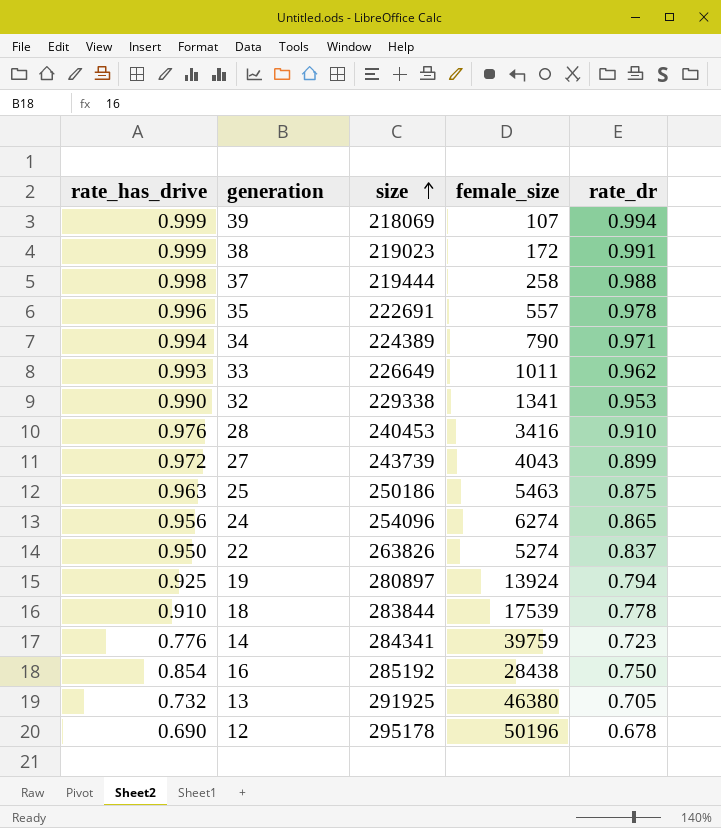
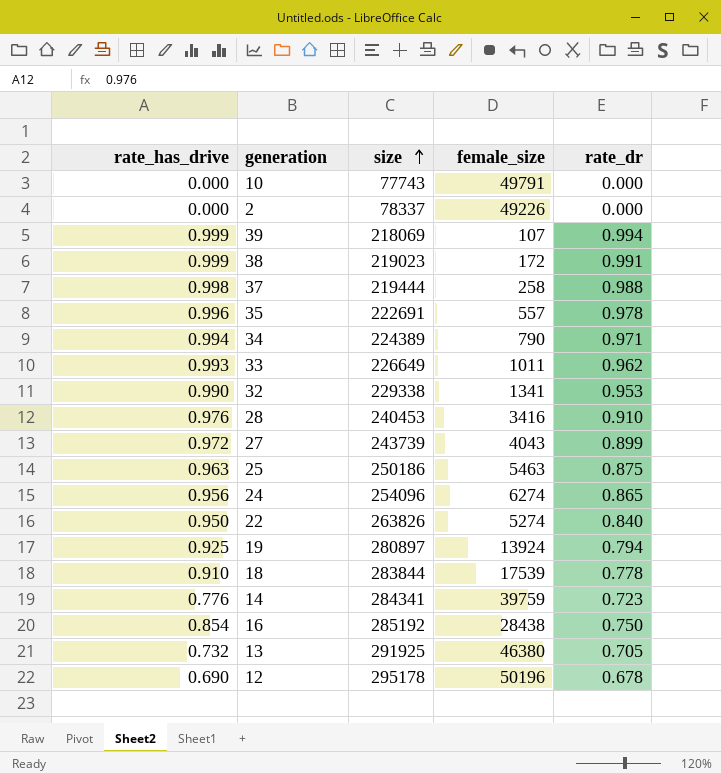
row 10: none -> 0.000 | 77743 | 49791 | 0.000
row 2: none -> 0.000 | 78337 | 49226 | 0.000
22 | rate_dr: 0.837 -> 0.840

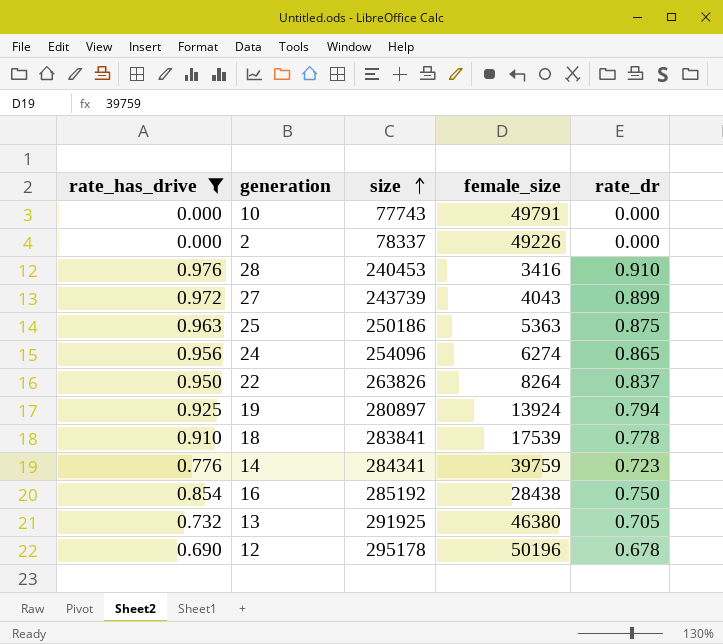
filter: none -> rate_has_drive <= 0.976
25 | female_size: 5463 -> 5363
22 | female_size: 5274 -> 8264
22 | rate_dr: 0.840 -> 0.837
18 | size: 283844 -> 283841

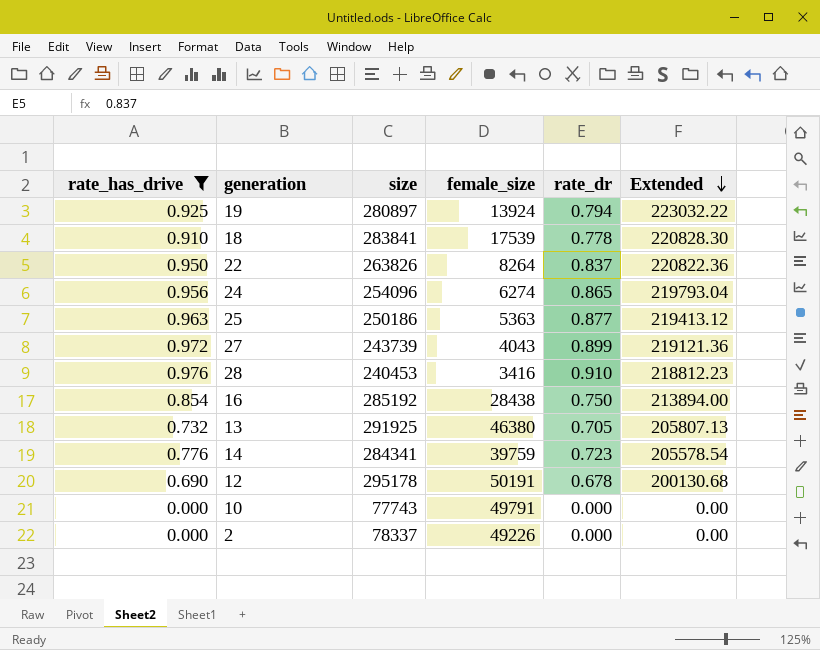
row order: size ascending -> Extended descending
column Extended | formula: none -> [size] * [rate_dr]
25 | rate_dr: 0.875 -> 0.877
12 | female_size: 50196 -> 50191

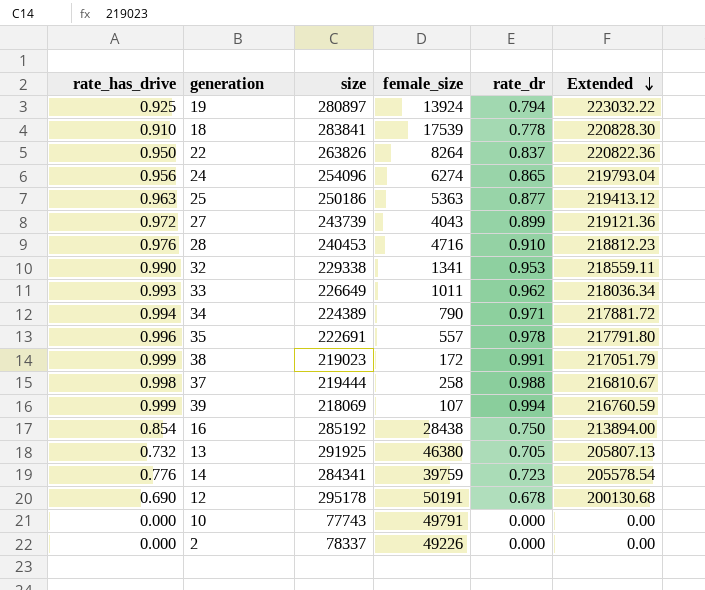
filter: rate_has_drive <= 0.976 -> none
28 | female_size: 3416 -> 4716

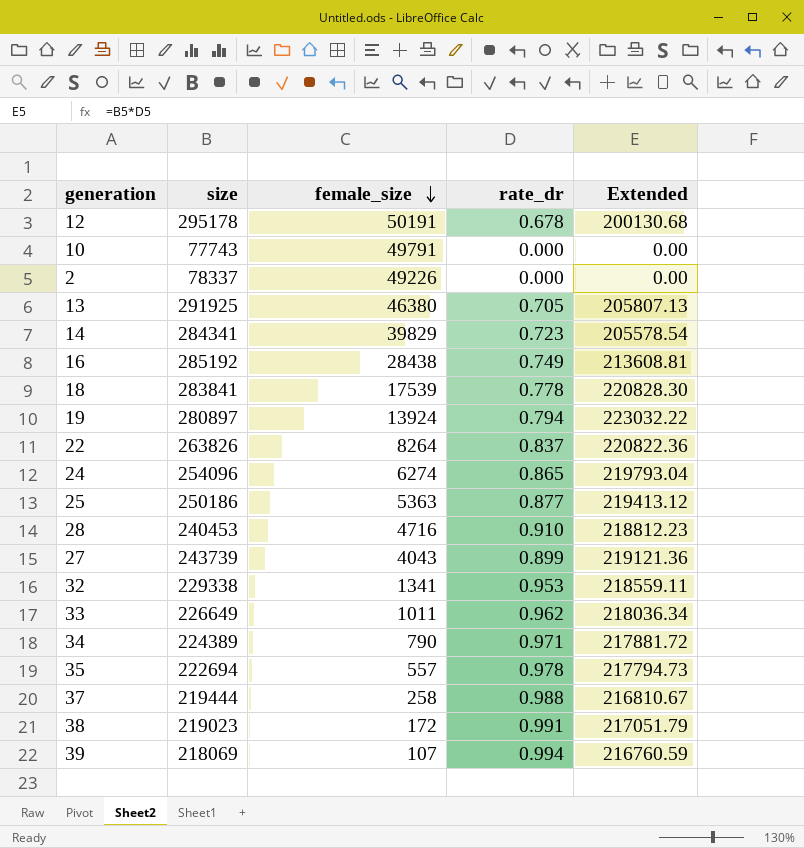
row order: Extended descending -> female_size descending
column rate_has_drive | position: 1 -> none
14 | female_size: 39759 -> 39829
16 | rate_dr: 0.750 -> 0.749
16 | Extended: 213894.00 -> 213608.81
35 | size: 222691 -> 222694
35 | Extended: 217791.80 -> 217794.73

